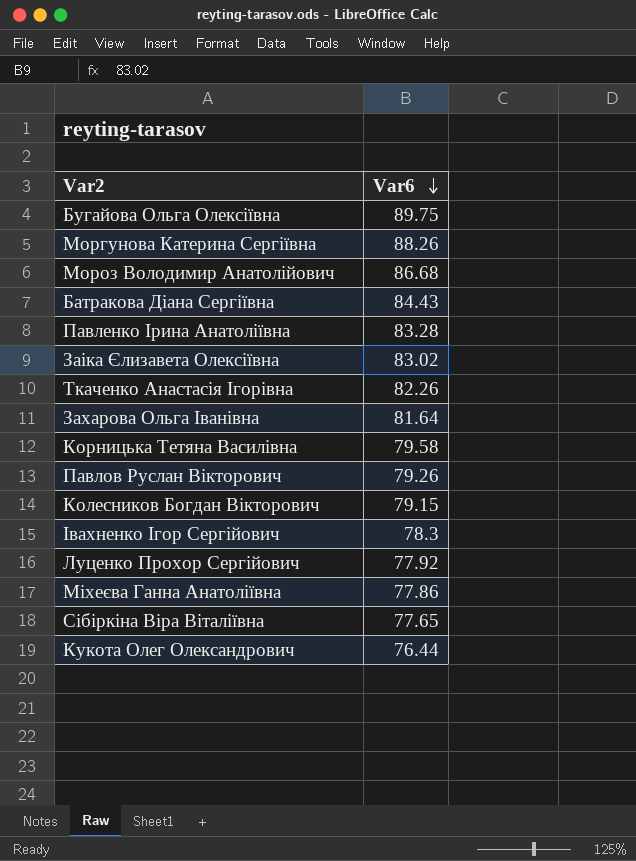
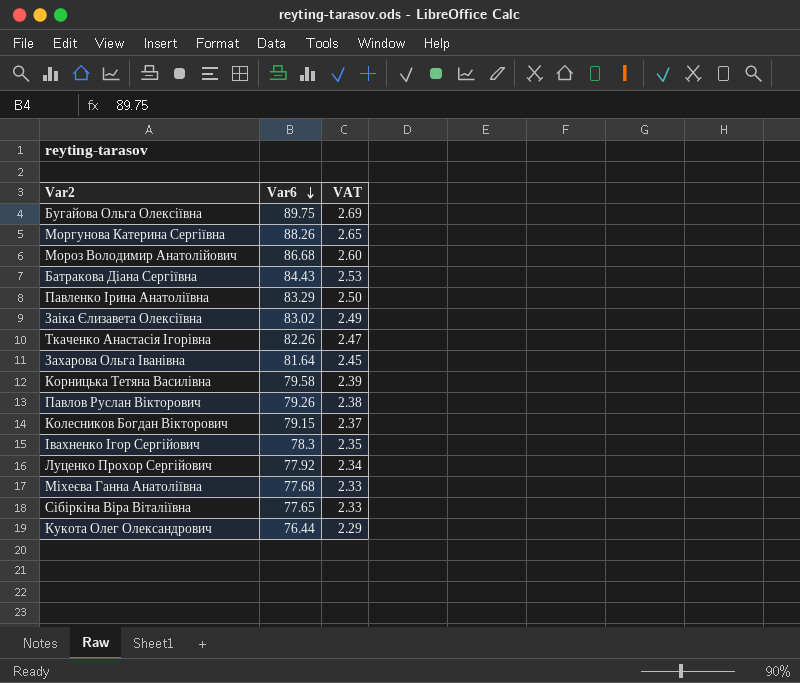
column VAT | formula: none -> [Var6] * 0.03
Павленко Ірина Анатоліївна | Var6: 83.28 -> 83.29
Міхеєва Ганна Анатоліївна | Var6: 77.86 -> 77.68

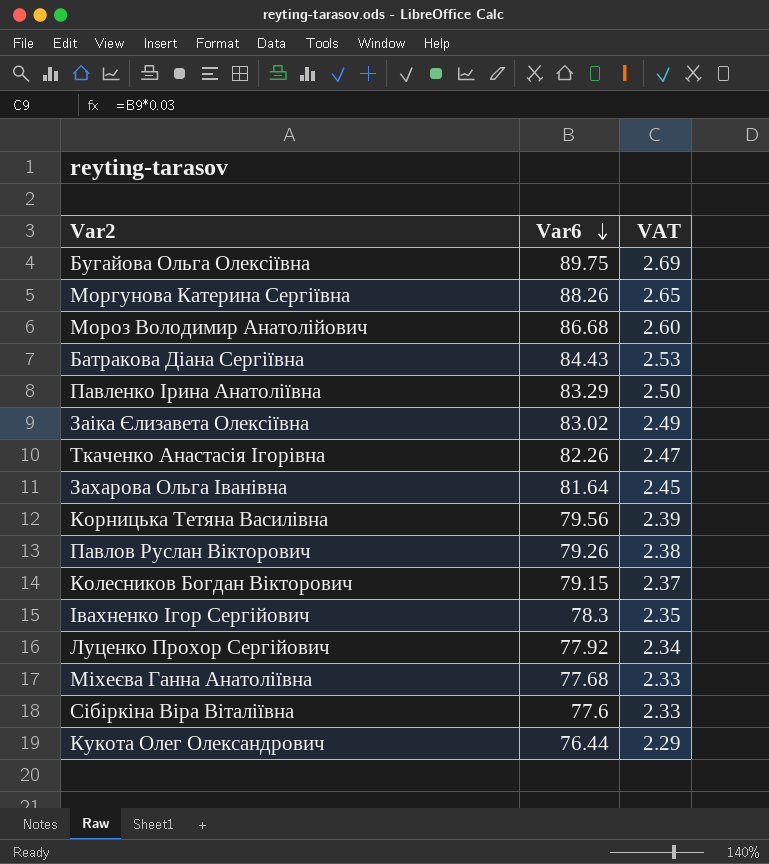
Корницька Тетяна Василівна | Var6: 79.58 -> 79.56
Сібіркіна Віра Віталіївна | Var6: 77.65 -> 77.6

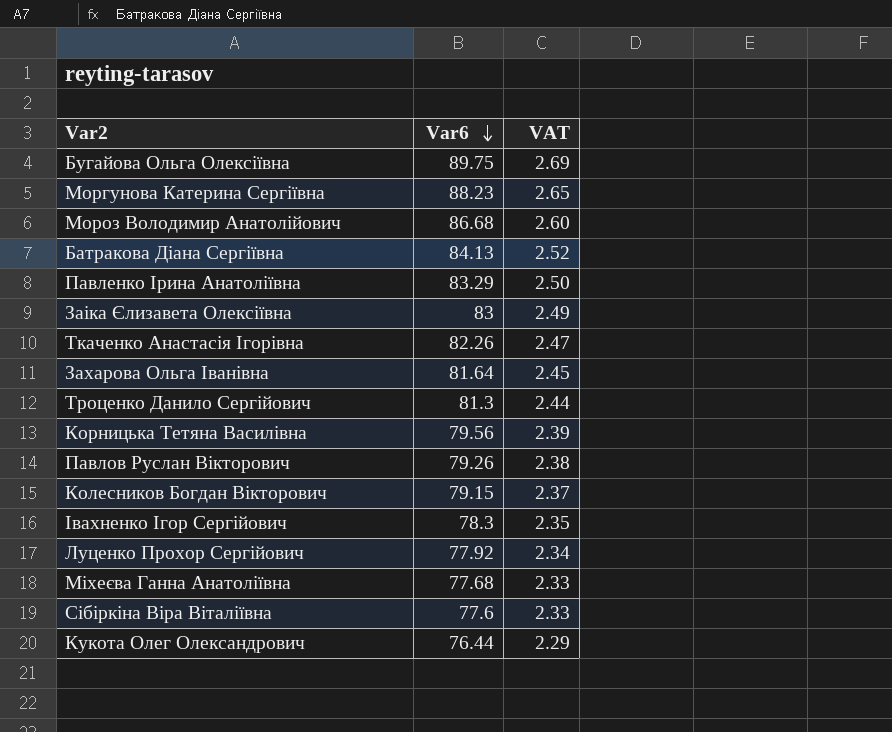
Моргунова Катерина Сергіївна | Var6: 88.26 -> 88.23
Батракова Діана Сергіївна | Var6: 84.43 -> 84.13
Батракова Діана Сергіївна | VAT: 2.53 -> 2.52
Заіка Єлизавета Олексіївна | Var6: 83.02 -> 83
row Троценко Данило Сергійович: none -> 81.3 | 2.44

